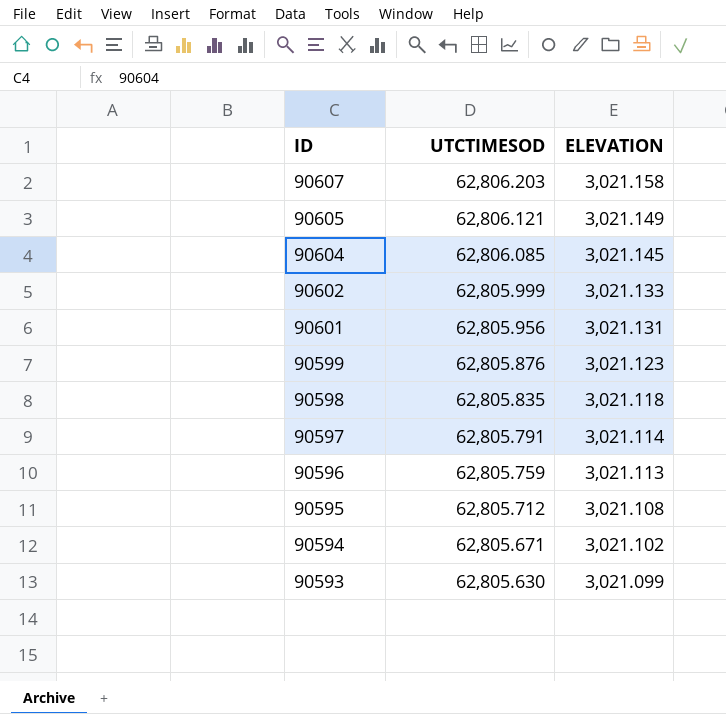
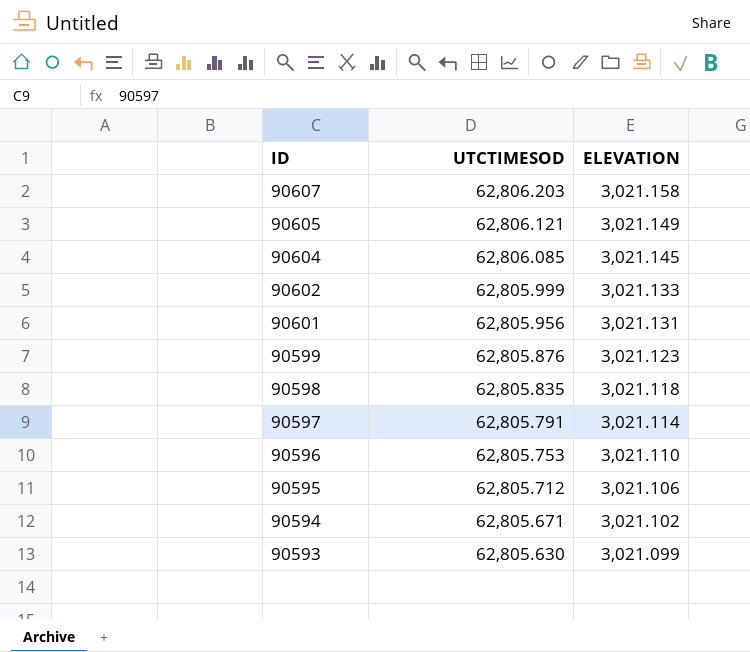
90596 | UTCTIMESOD: 62,805.759 -> 62,805.753
90596 | ELEVATION: 3,021.113 -> 3,021.110
90595 | ELEVATION: 3,021.108 -> 3,021.106

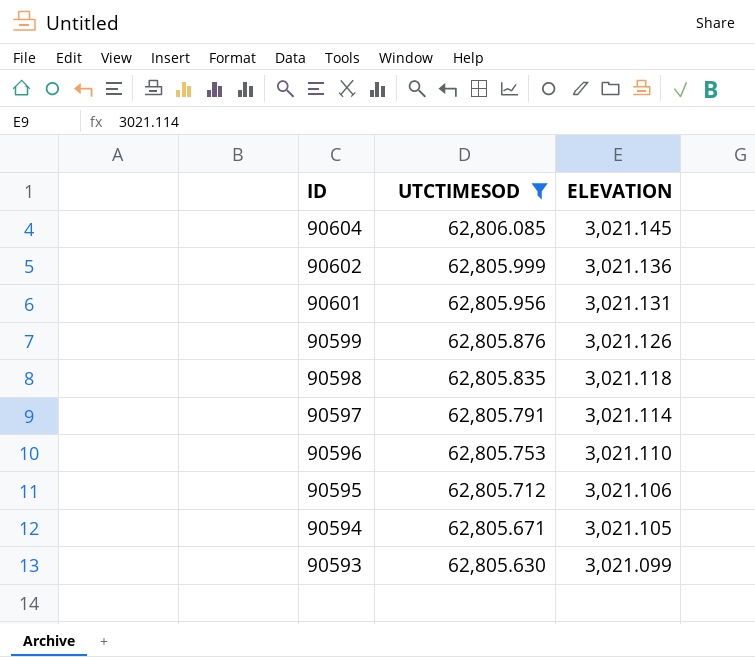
filter: none -> UTCTIMESOD <= 62,806.085
90602 | ELEVATION: 3,021.133 -> 3,021.136
90599 | ELEVATION: 3,021.123 -> 3,021.126
90594 | ELEVATION: 3,021.102 -> 3,021.105

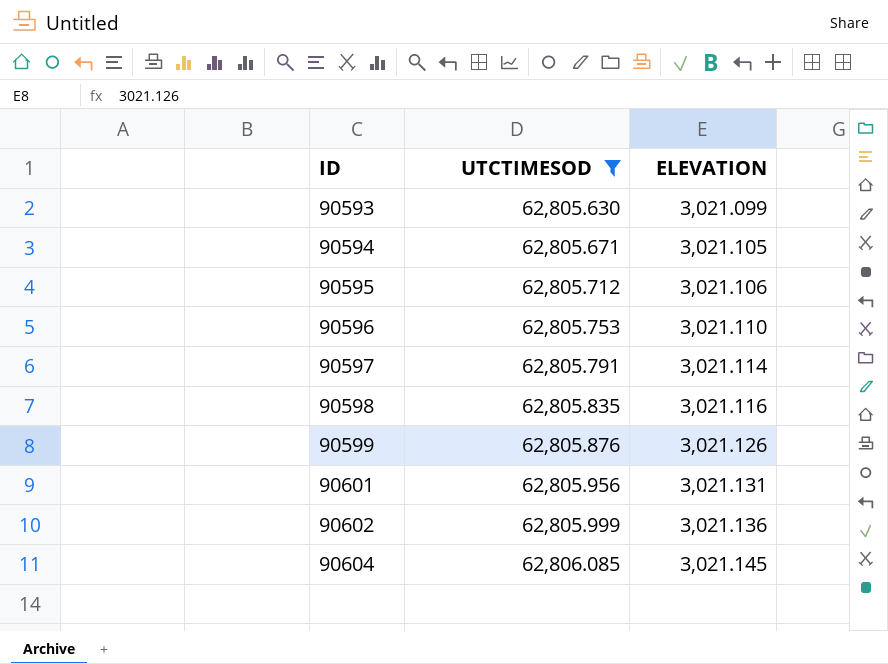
row order: ID descending -> ID ascending
90598 | ELEVATION: 3,021.118 -> 3,021.116

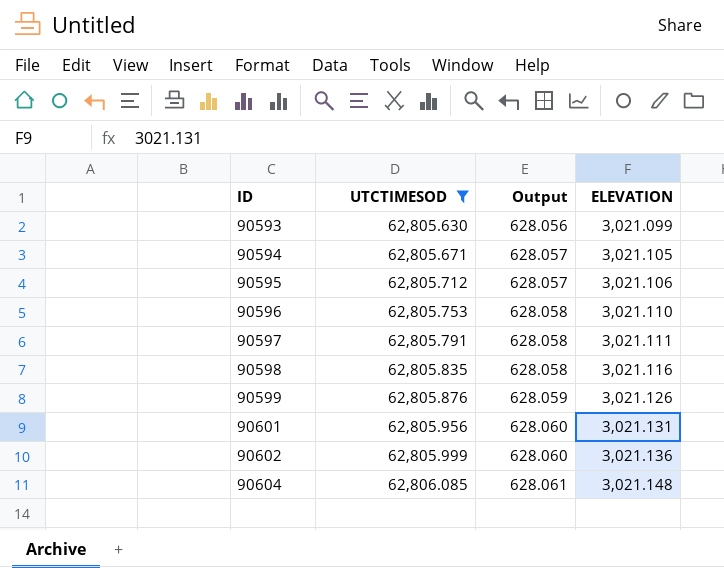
column Output | formula: none -> [UTCTIMESOD] * 0.01
90597 | ELEVATION: 3,021.114 -> 3,021.111
90604 | ELEVATION: 3,021.145 -> 3,021.148

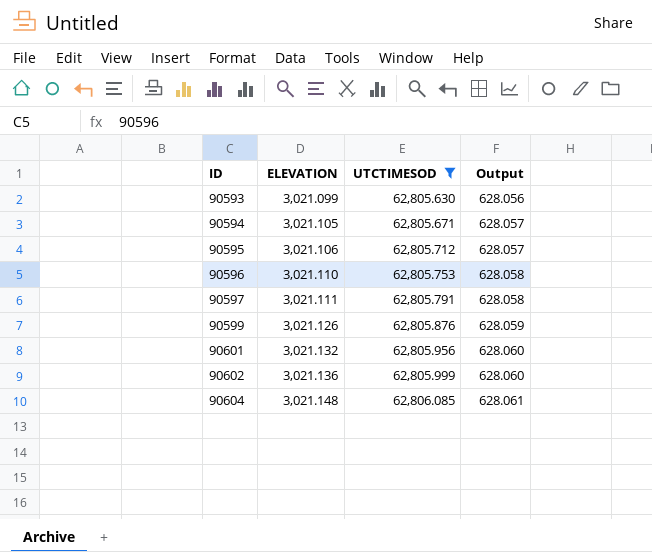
column ELEVATION | position: 4 -> 2
row 90598: 62,805.835 | 628.058 | 3,021.116 -> none
90601 | ELEVATION: 3,021.131 -> 3,021.132

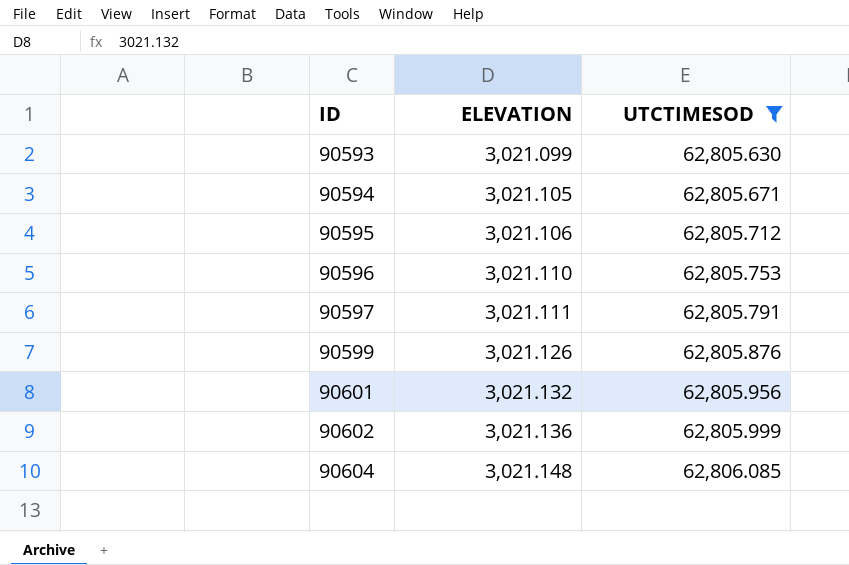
column Output | formula: [UTCTIMESOD] * 0.01 -> none

